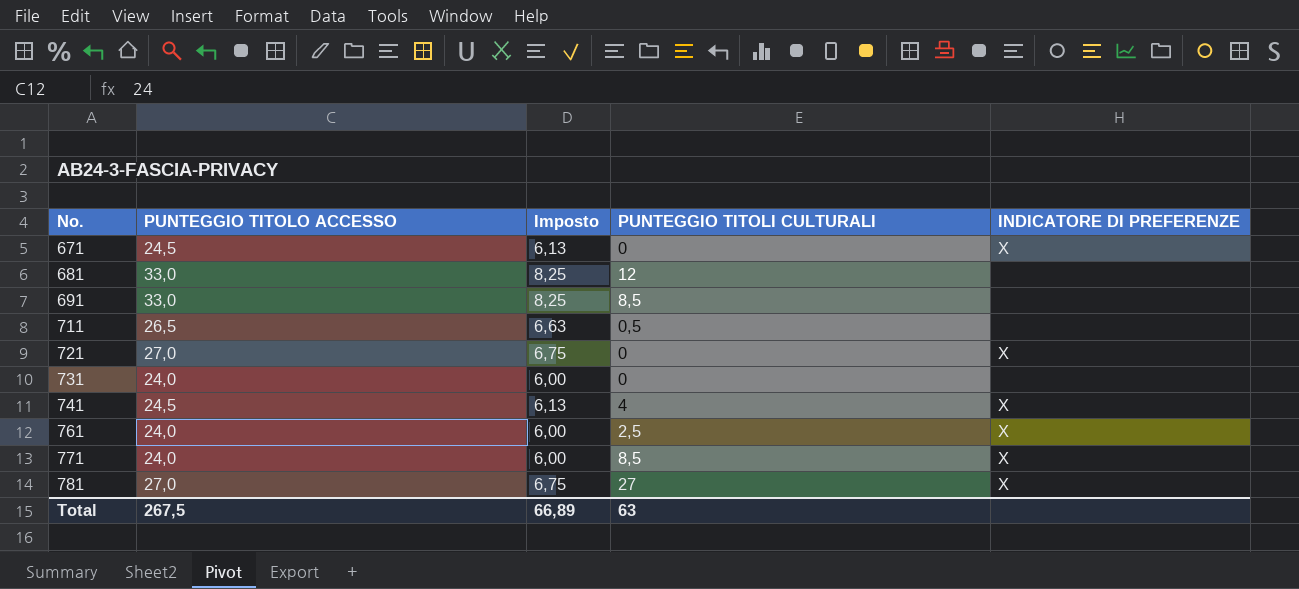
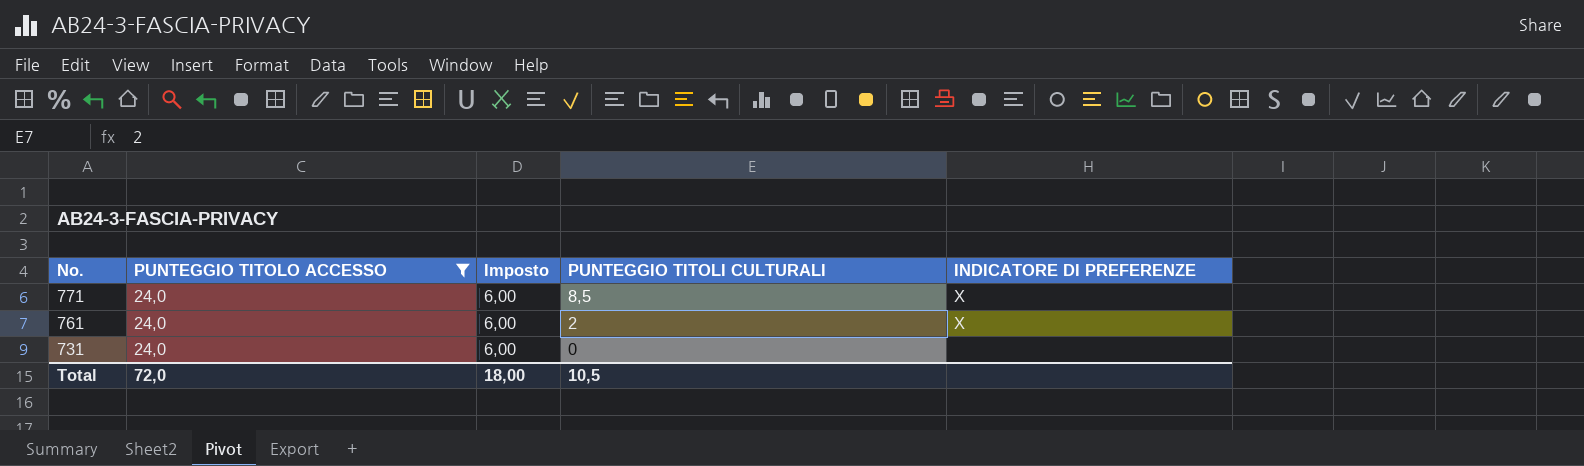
filter: none -> PUNTEGGIO TITOLO ACCESSO = 24,0
row order: No. ascending -> No. descending
761 | PUNTEGGIO TITOLI CULTURALI: 2,5 -> 2
Total | PUNTEGGIO TITOLO ACCESSO: 267,5 -> 72,0
Total | Imposto: 66,89 -> 18,00
Total | PUNTEGGIO TITOLI CULTURALI: 63 -> 10,5

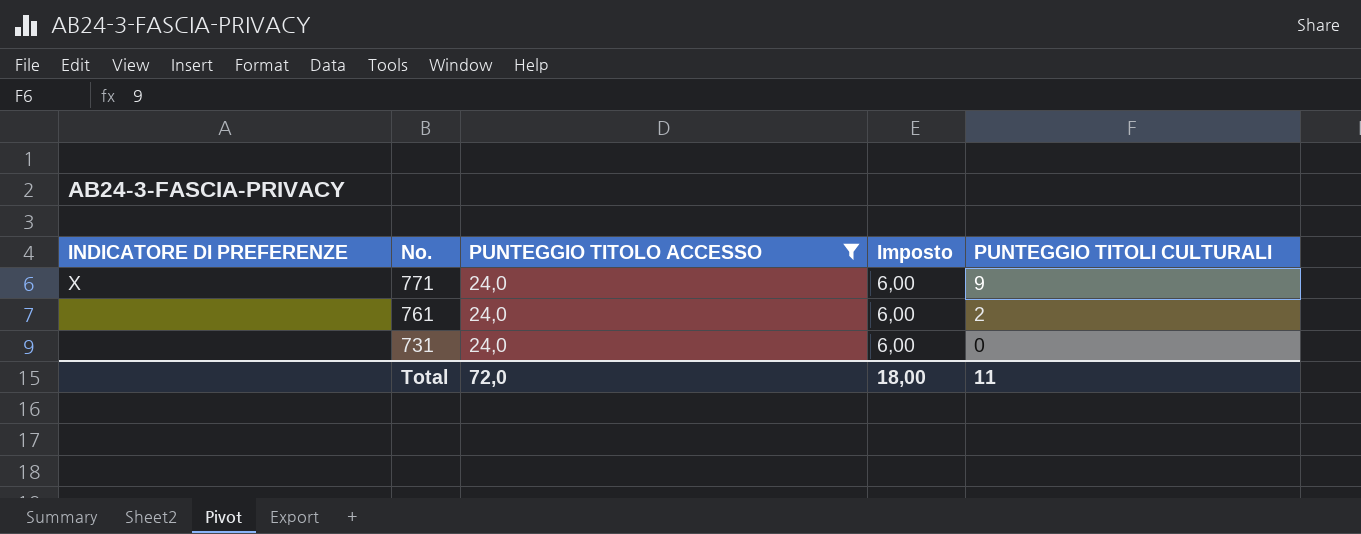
column INDICATORE DI PREFERENZE | position: 5 -> 1
771 | PUNTEGGIO TITOLI CULTURALI: 8,5 -> 9
761 | INDICATORE DI PREFERENZE: X -> none
Total | PUNTEGGIO TITOLI CULTURALI: 10,5 -> 11

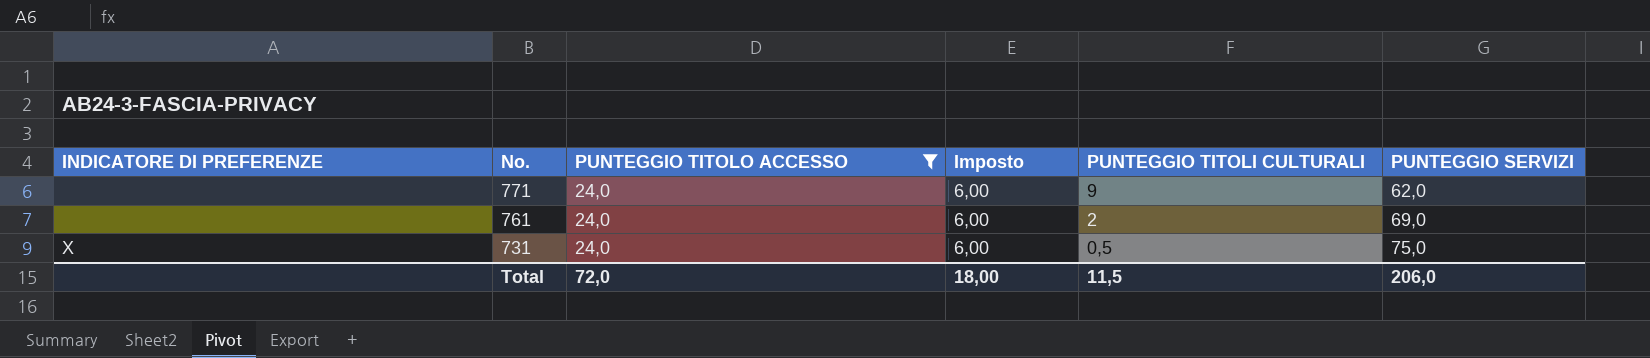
column PUNTEGGIO SERVIZI | position: none -> 6
771 | INDICATORE DI PREFERENZE: X -> none
731 | INDICATORE DI PREFERENZE: none -> X
731 | PUNTEGGIO TITOLI CULTURALI: 0 -> 0,5
Total | PUNTEGGIO TITOLI CULTURALI: 11 -> 11,5

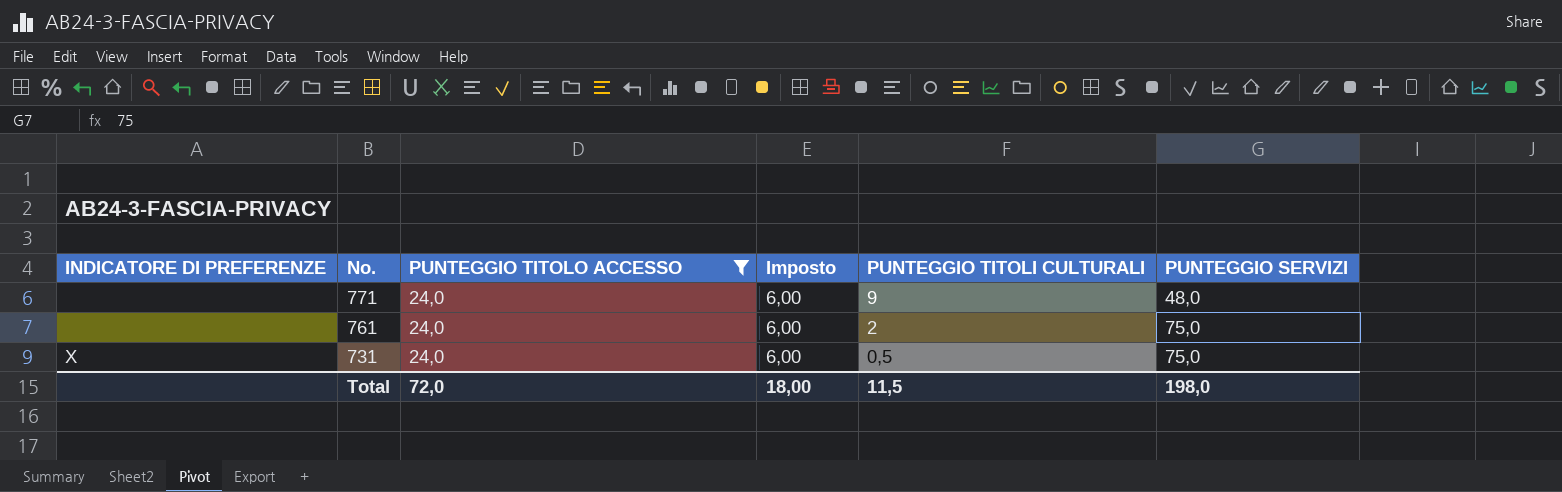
771 | PUNTEGGIO SERVIZI: 62,0 -> 48,0
761 | PUNTEGGIO SERVIZI: 69,0 -> 75,0
Total | PUNTEGGIO SERVIZI: 206,0 -> 198,0

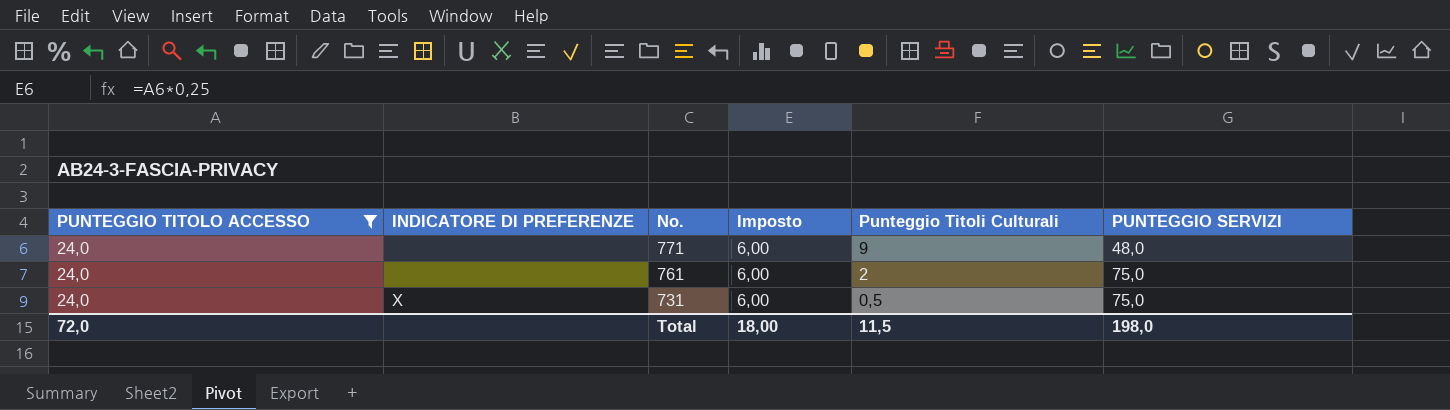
column PUNTEGGIO TITOLO ACCESSO | position: 3 -> 1
column name: PUNTEGGIO TITOLI CULTURALI -> Punteggio Titoli Culturali

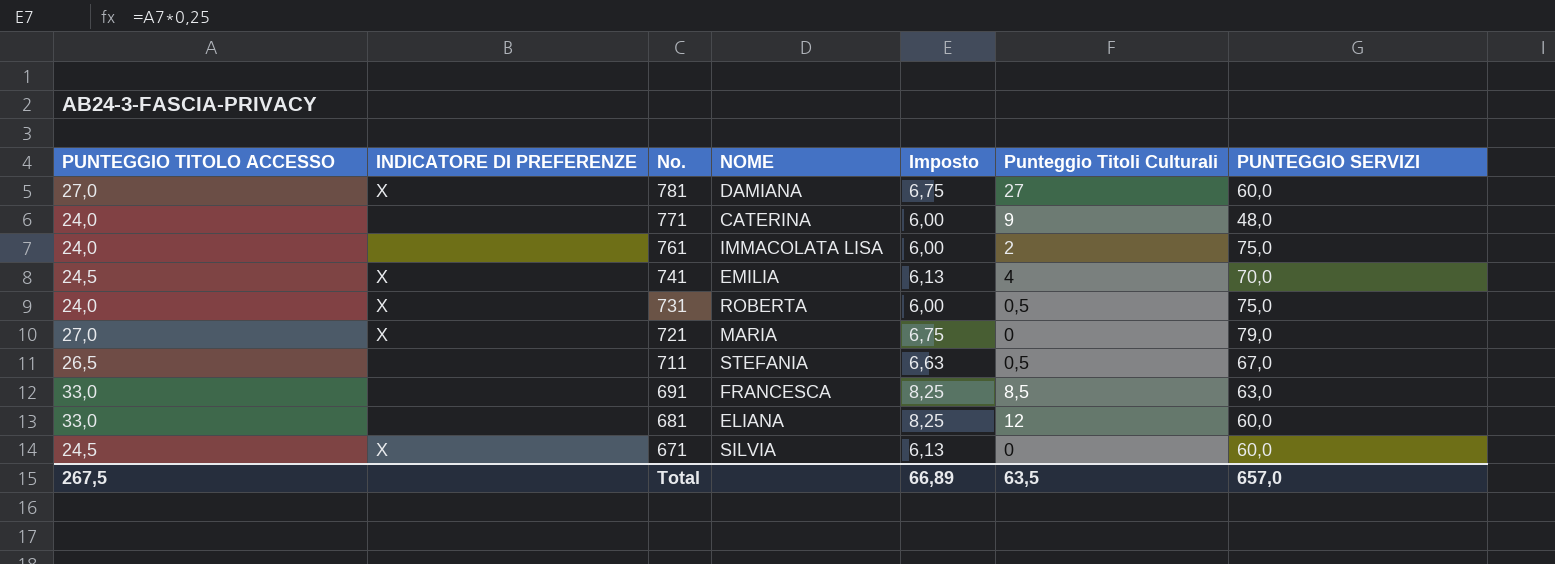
filter: PUNTEGGIO TITOLO ACCESSO = 24,0 -> none
column NOME | position: none -> 4
Total | PUNTEGGIO TITOLO ACCESSO: 72,0 -> 267,5
Total | Imposto: 18,00 -> 66,89
Total | Punteggio Titoli Culturali: 11,5 -> 63,5
Total | PUNTEGGIO SERVIZI: 198,0 -> 657,0

